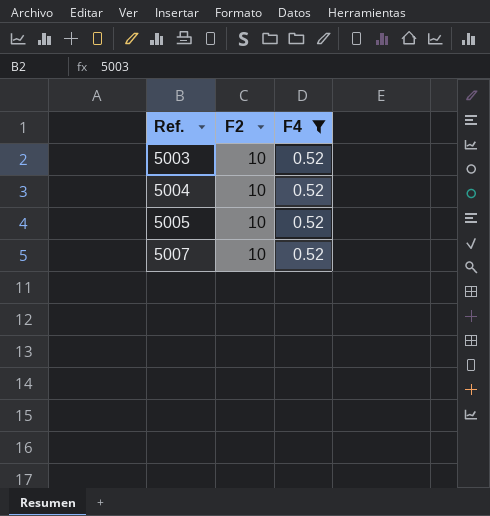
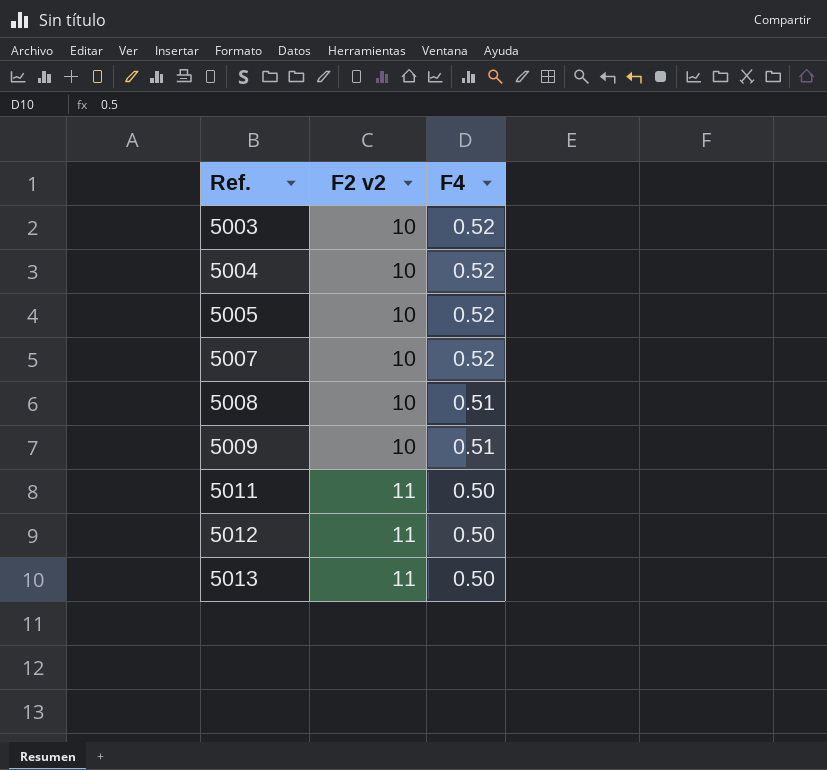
filter: F4 = 0.52 -> none
column name: F2 -> F2 v2

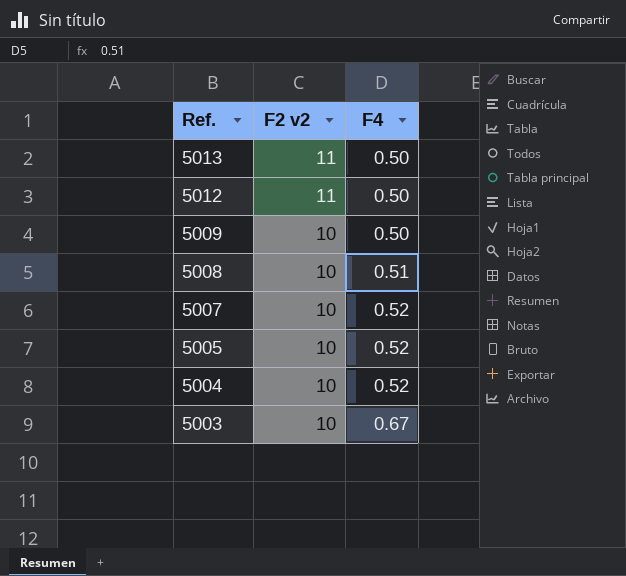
row order: Ref. ascending -> Ref. descending
row 5011: 11 | 0.50 -> none
5009 | F4: 0.51 -> 0.50
5003 | F4: 0.52 -> 0.67

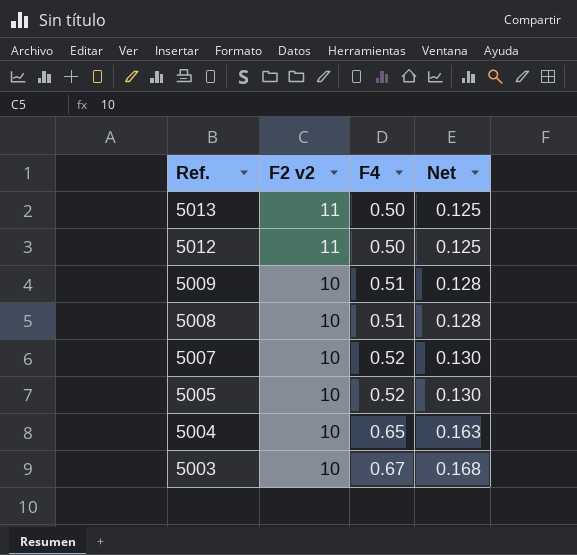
column Net | formula: none -> [F4] * 0.25
5009 | F4: 0.50 -> 0.51
5004 | F4: 0.52 -> 0.65

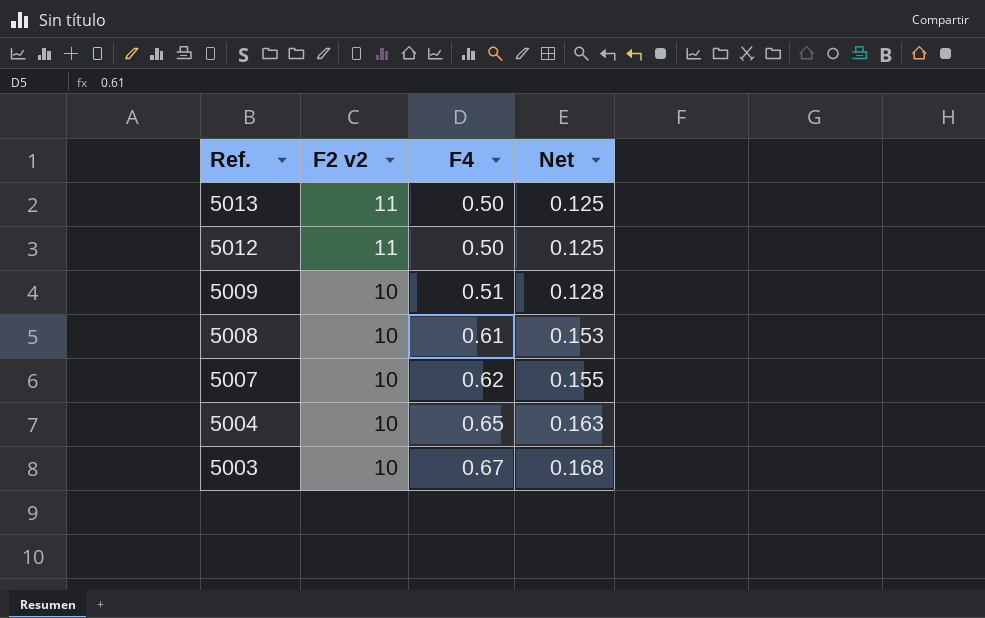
row 5005: 10 | 0.52 | 0.130 -> none
5008 | F4: 0.51 -> 0.61
5008 | Net: 0.128 -> 0.153
5007 | F4: 0.52 -> 0.62
5007 | Net: 0.130 -> 0.155

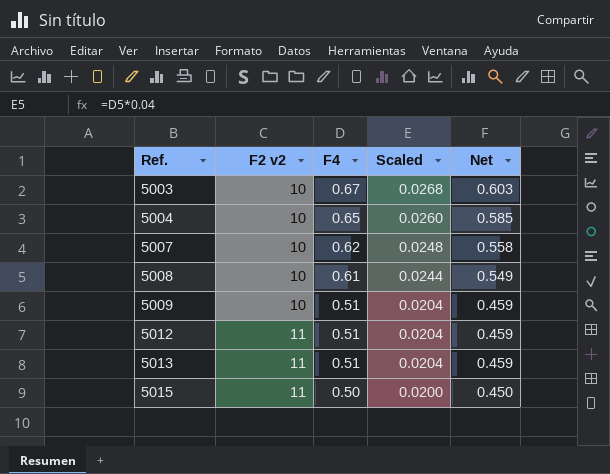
row order: Ref. descending -> Ref. ascending
column Scaled | formula: none -> [F4] * 0.04
column Net | formula: [F4] * 0.25 -> [F4] * 0.9
5012 | F4: 0.50 -> 0.51
5013 | F4: 0.50 -> 0.51
row 5015: none -> 11 | 0.50 | 0.0200 | 0.450

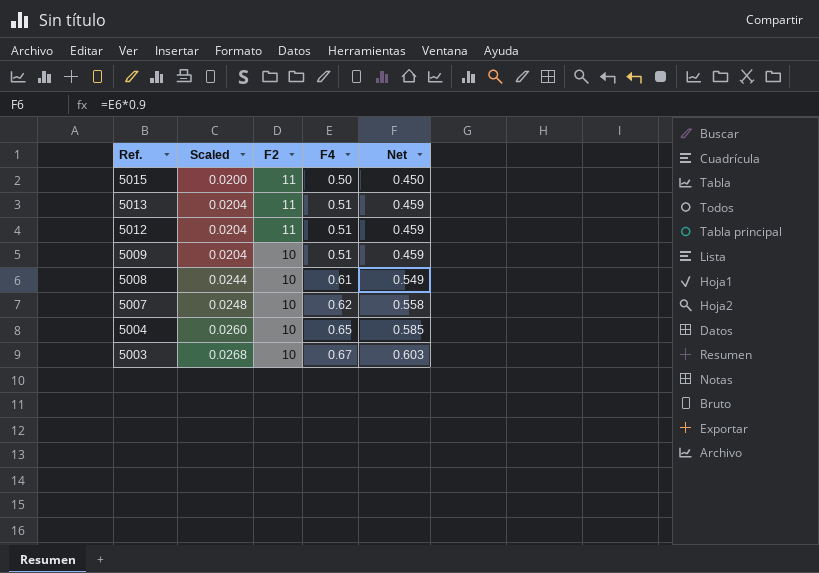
row order: Ref. ascending -> Ref. descending
column Scaled | position: 4 -> 2
column name: F2 v2 -> F2

